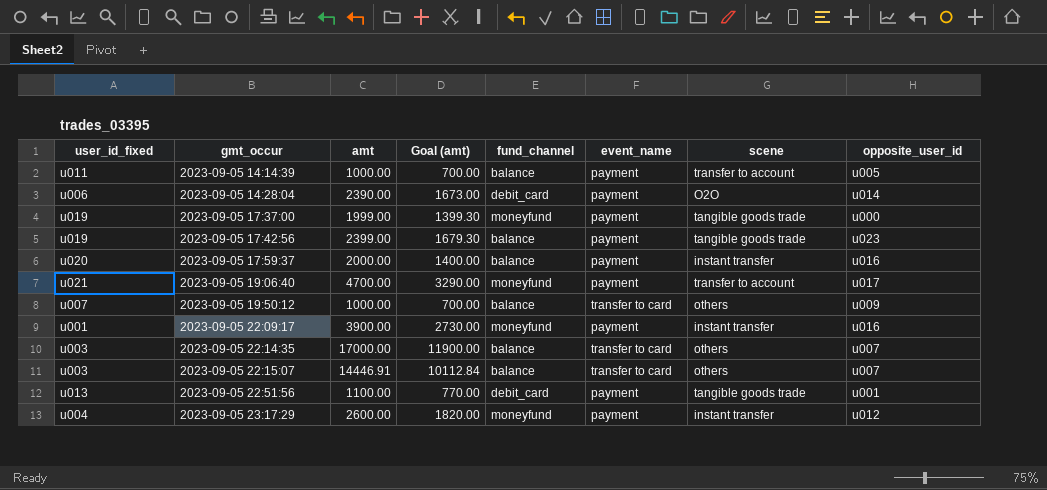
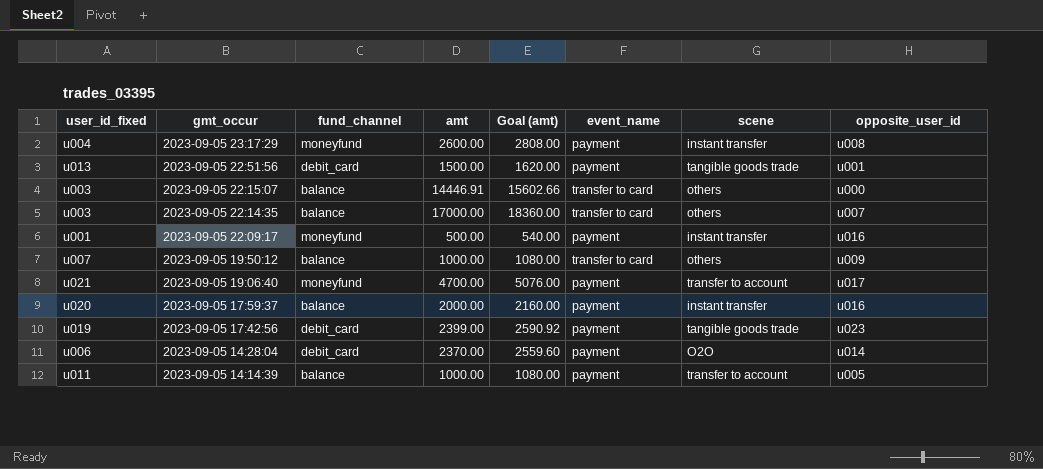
row order: gmt_occur ascending -> gmt_occur descending
column fund_channel | position: 5 -> 3
column Goal (amt) | formula: [amt] * 0.7 -> [amt] * 1.08
row 2023-09-05 17:37:00: u019 | 1999.00 | 1399.30 | moneyfund | payment | tangible goods trade | u000 -> none
2023-09-05 23:17:29 | opposite_user_id: u012 -> u008
2023-09-05 22:51:56 | amt: 1100.00 -> 1500.00
2023-09-05 22:15:07 | opposite_user_id: u007 -> u000
2023-09-05 22:09:17 | amt: 3900.00 -> 500.00
2023-09-05 17:42:56 | fund_channel: balance -> debit_card
2023-09-05 14:28:04 | amt: 2390.00 -> 2370.00

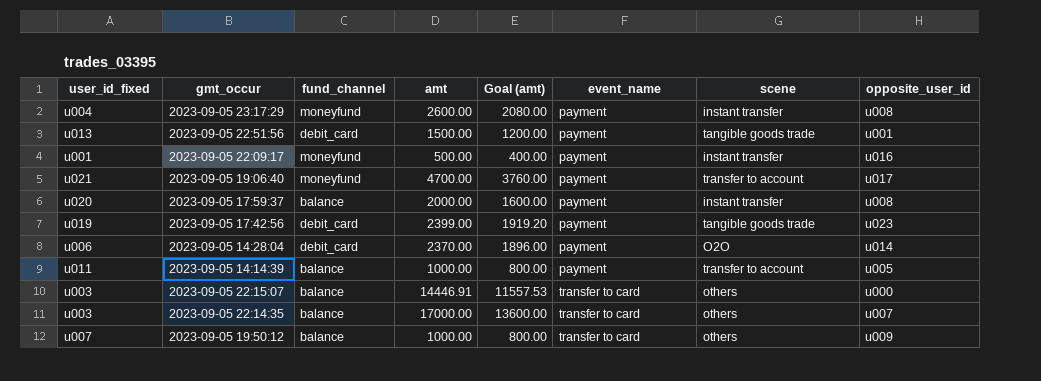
row order: gmt_occur descending -> event_name ascending
column Goal (amt) | formula: [amt] * 1.08 -> [amt] * 0.8
2023-09-05 17:59:37 | opposite_user_id: u016 -> u008

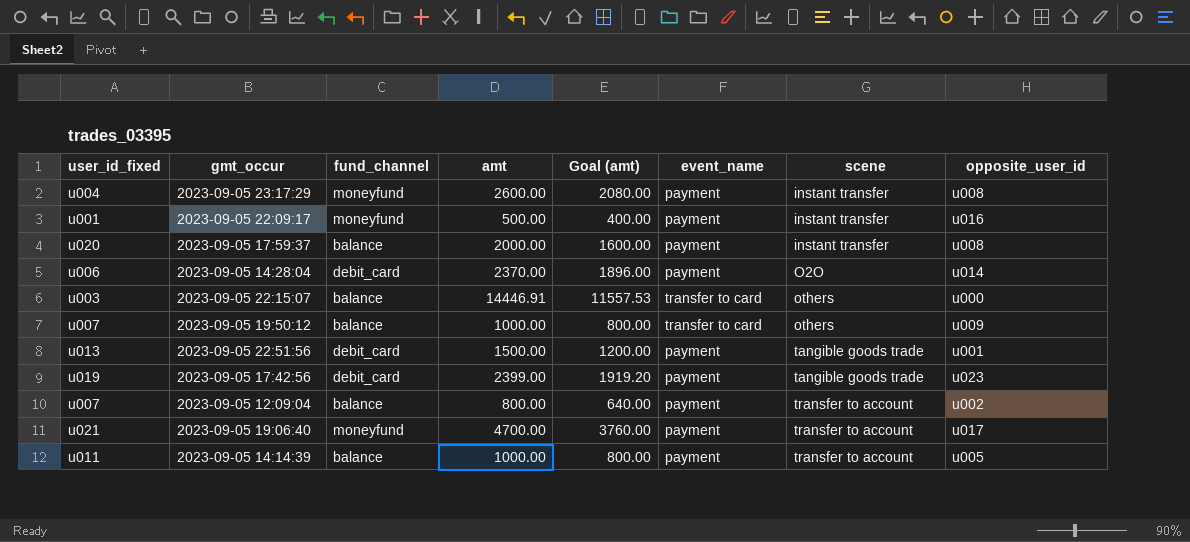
row order: event_name ascending -> scene ascending
row 2023-09-05 22:14:35: u003 | balance | 17000.00 | 13600.00 | transfer to card | others | u007 -> none
row 2023-09-05 12:09:04: none -> u007 | balance | 800.00 | 640.00 | payment | transfer to account | u002

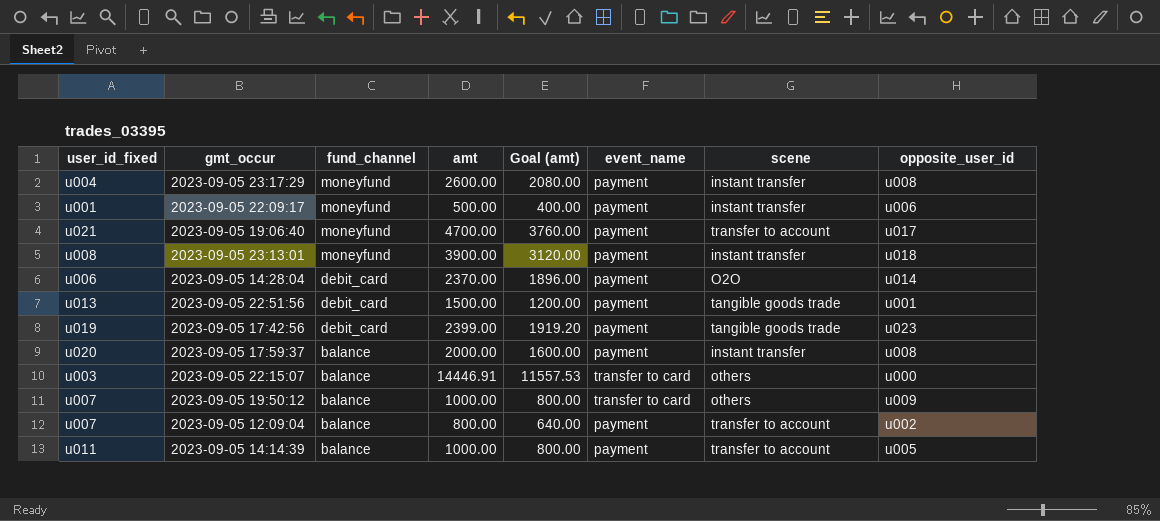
row order: scene ascending -> fund_channel descending
2023-09-05 22:09:17 | opposite_user_id: u016 -> u006
row 2023-09-05 23:13:01: none -> u008 | moneyfund | 3900.00 | 3120.00 | payment | instant transfer | u018

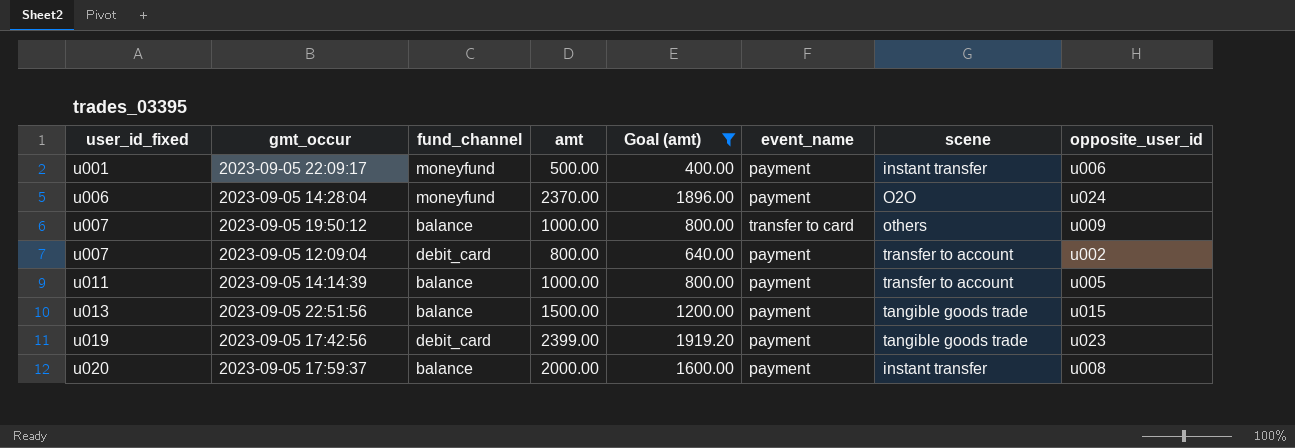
filter: none -> Goal (amt) <= 1919.20
row order: fund_channel descending -> user_id_fixed ascending
2023-09-05 14:28:04 | fund_channel: debit_card -> moneyfund
2023-09-05 14:28:04 | opposite_user_id: u014 -> u024
2023-09-05 12:09:04 | fund_channel: balance -> debit_card
2023-09-05 22:51:56 | fund_channel: debit_card -> balance
2023-09-05 22:51:56 | opposite_user_id: u001 -> u015

